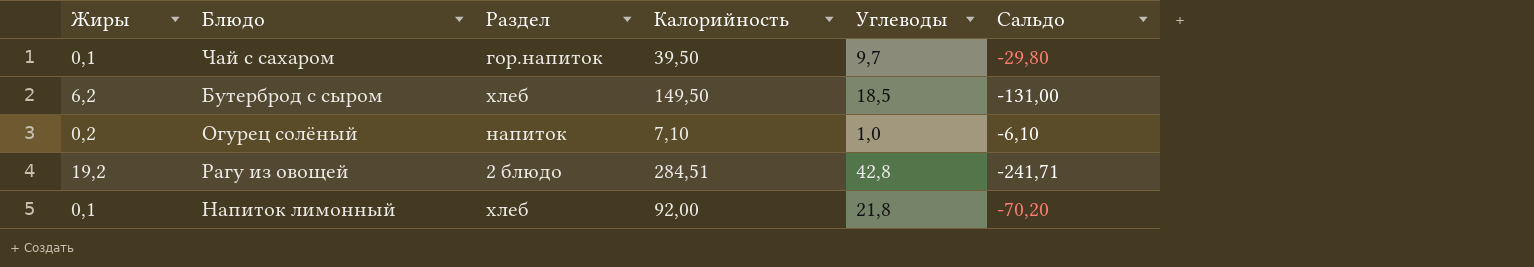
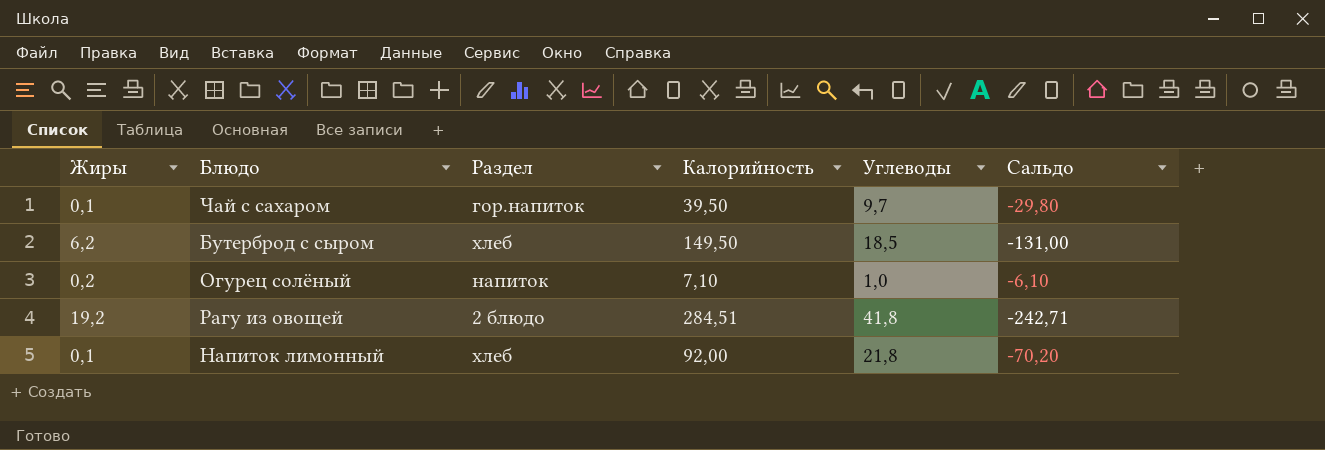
Рагу из овощей | Углеводы: 42,8 -> 41,8
Рагу из овощей | Сальдо: -241,71 -> -242,71

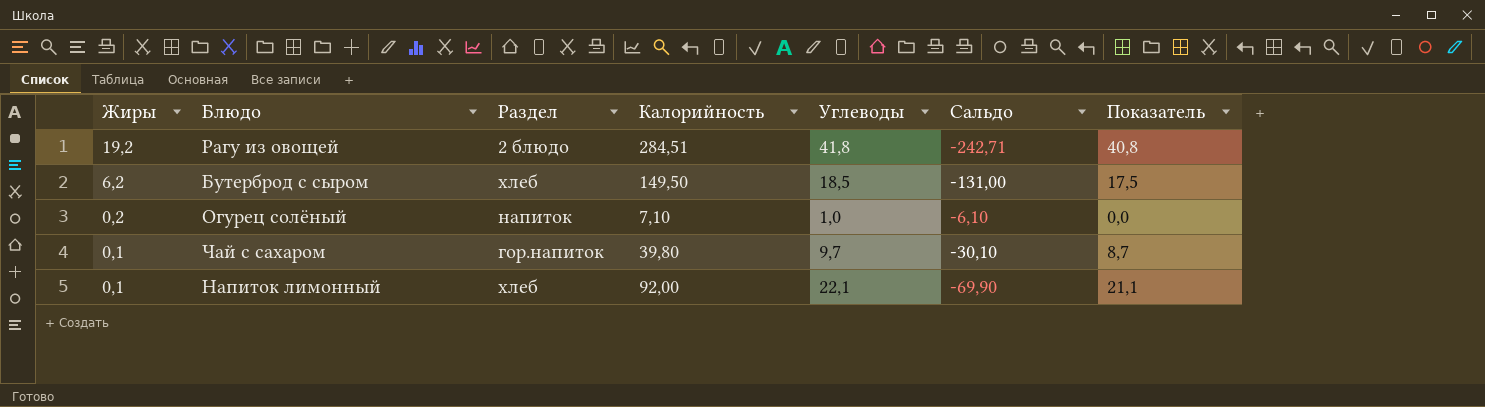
row order: none -> Жиры descending
column Показатель | formula: none -> [Углеводы] - 1
Чай с сахаром | Калорийность: 39,50 -> 39,80
Чай с сахаром | Сальдо: -29,80 -> -30,10
Напиток лимонный | Углеводы: 21,8 -> 22,1
Напиток лимонный | Сальдо: -70,20 -> -69,90

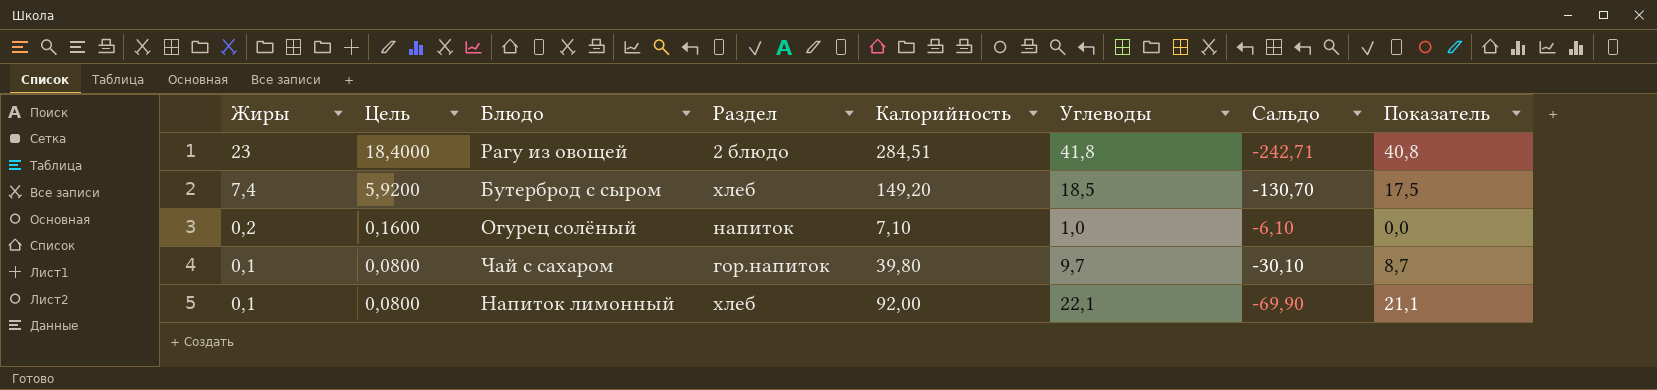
column Цель | formula: none -> [Жиры] * 0,8
Рагу из овощей | Жиры: 19,2 -> 23
Бутерброд с сыром | Жиры: 6,2 -> 7,4
Бутерброд с сыром | Калорийность: 149,50 -> 149,20
Бутерброд с сыром | Сальдо: -131,00 -> -130,70

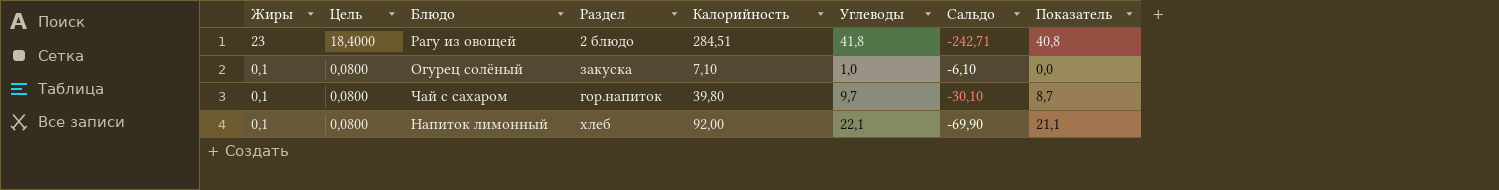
row Бутерброд с сыром: 7,4 | 5,9200 | хлеб | 149,20 | 18,5 | -130,70 | 17,5 -> none
Огурец солёный | Жиры: 0,2 -> 0,1
Огурец солёный | Цель: 0,1600 -> 0,0800
Огурец солёный | Раздел: напиток -> закуска

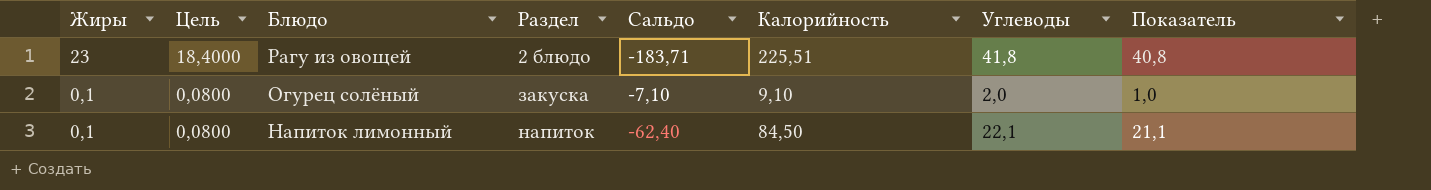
column Сальдо | position: 7 -> 5
row Чай с сахаром: 0,1 | 0,0800 | гор.напиток | 39,80 | 9,7 | -30,10 | 8,7 -> none
Рагу из овощей | Сальдо: -242,71 -> -183,71
Рагу из овощей | Калорийность: 284,51 -> 225,51
Огурец солёный | Сальдо: -6,10 -> -7,10
Огурец солёный | Калорийность: 7,10 -> 9,10
Огурец солёный | Углеводы: 1,0 -> 2,0
Огурец солёный | Показатель: 0,0 -> 1,0
Напиток лимонный | Раздел: хлеб -> напиток
Напиток лимонный | Сальдо: -69,90 -> -62,40
Напиток лимонный | Калорийность: 92,00 -> 84,50

